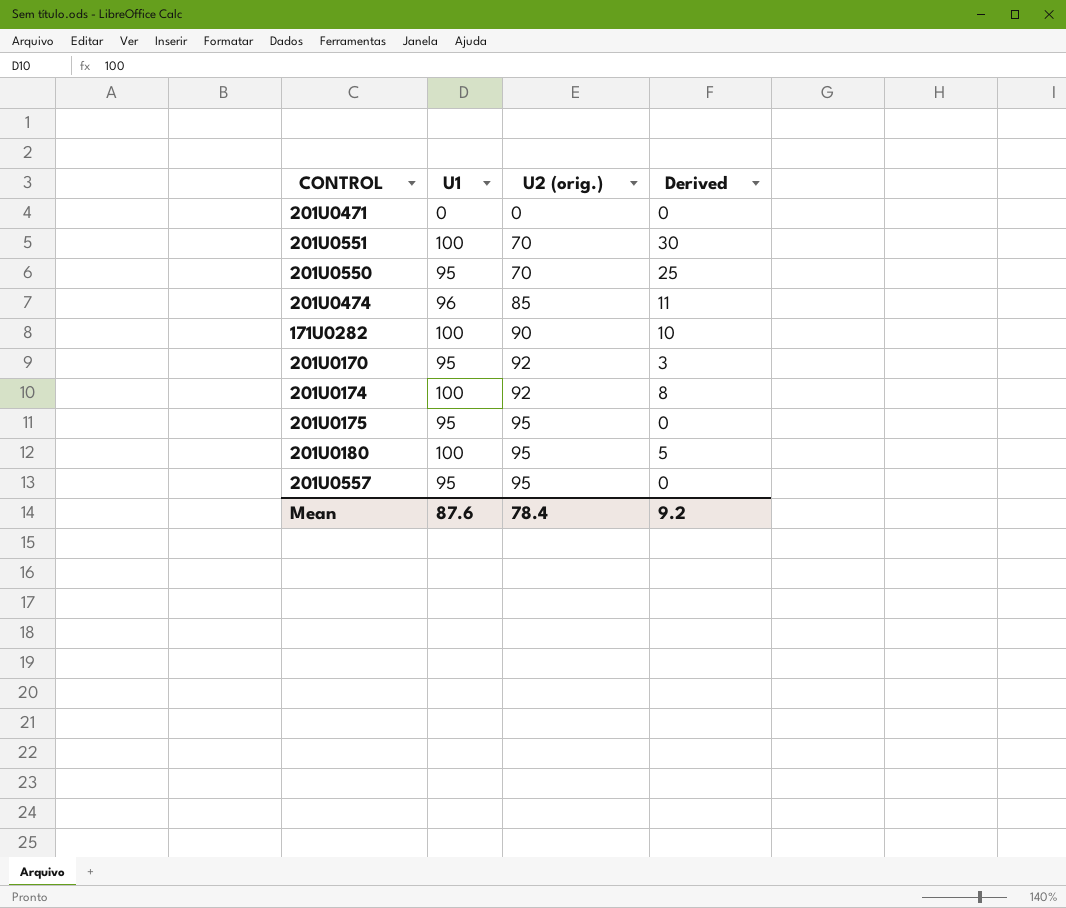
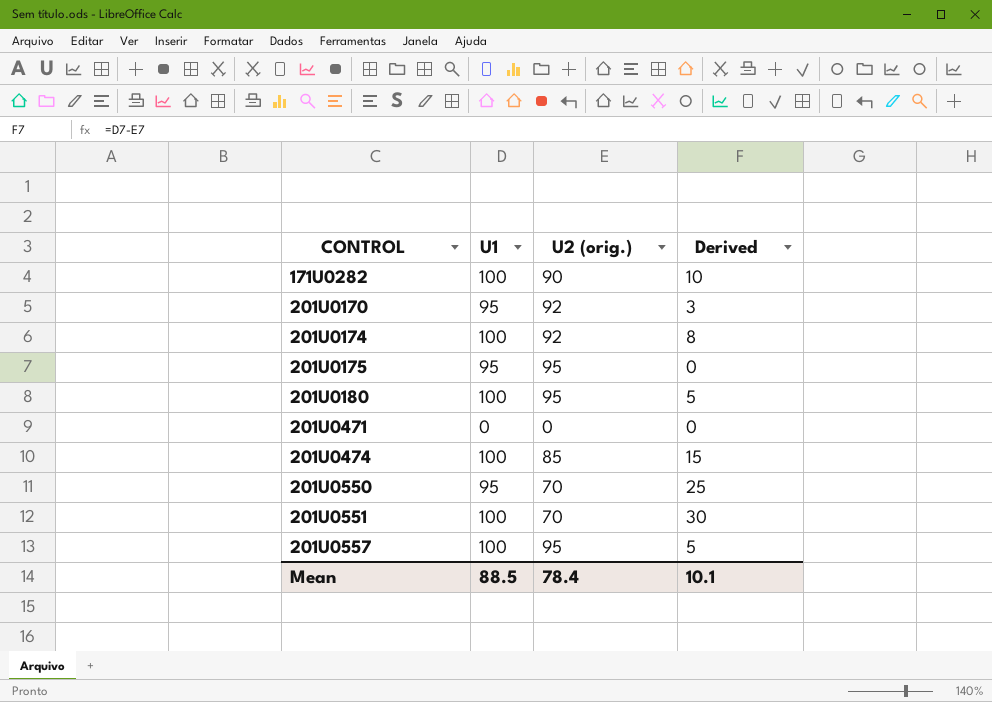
row order: U2 (orig.) ascending -> CONTROL ascending
201U0474 | U1: 96 -> 100
201U0474 | Derived: 11 -> 15
201U0557 | U1: 95 -> 100
201U0557 | Derived: 0 -> 5
Mean | U1: 87.6 -> 88.5
Mean | Derived: 9.2 -> 10.1

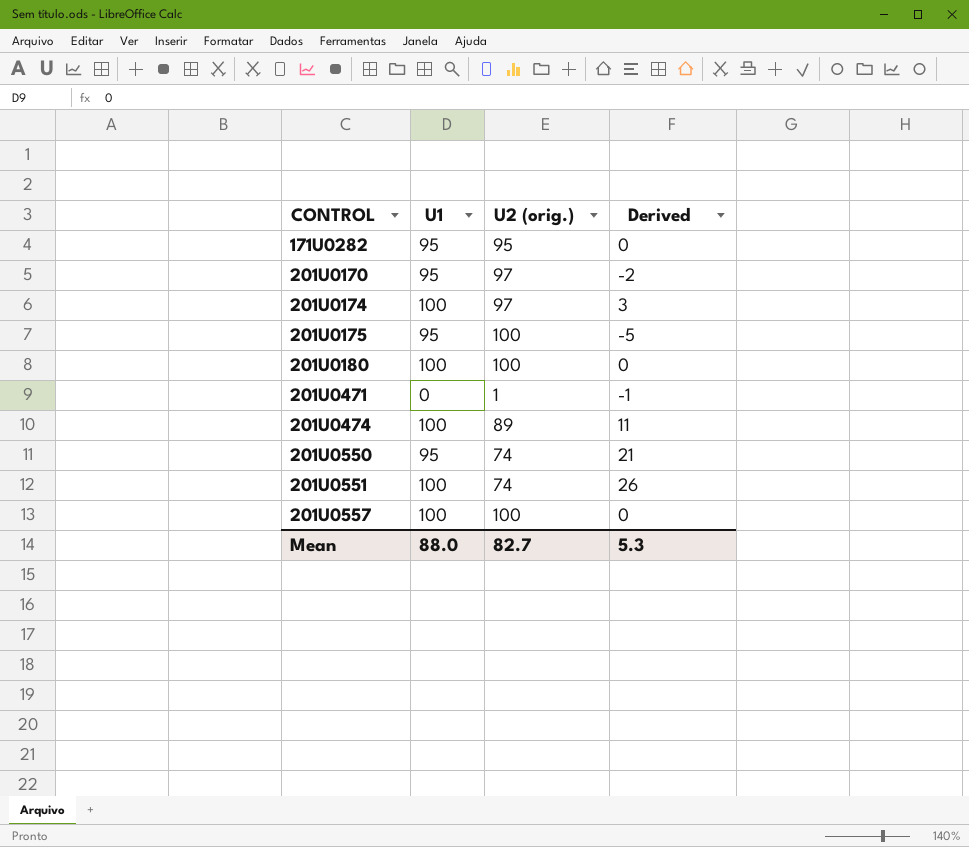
171U0282 | U1: 100 -> 95
171U0282 | U2 (orig.): 90 -> 95
171U0282 | Derived: 10 -> 0
201U0170 | U2 (orig.): 92 -> 97
201U0170 | Derived: 3 -> -2
201U0174 | U2 (orig.): 92 -> 97
201U0174 | Derived: 8 -> 3
201U0175 | U2 (orig.): 95 -> 100
201U0175 | Derived: 0 -> -5
201U0180 | U2 (orig.): 95 -> 100
201U0180 | Derived: 5 -> 0
201U0471 | U2 (orig.): 0 -> 1
201U0471 | Derived: 0 -> -1
201U0474 | U2 (orig.): 85 -> 89
201U0474 | Derived: 15 -> 11
201U0550 | U2 (orig.): 70 -> 74
201U0550 | Derived: 25 -> 21
201U0551 | U2 (orig.): 70 -> 74
201U0551 | Derived: 30 -> 26
201U0557 | U2 (orig.): 95 -> 100
201U0557 | Derived: 5 -> 0
Mean | U1: 88.5 -> 88.0
Mean | U2 (orig.): 78.4 -> 82.7
Mean | Derived: 10.1 -> 5.3

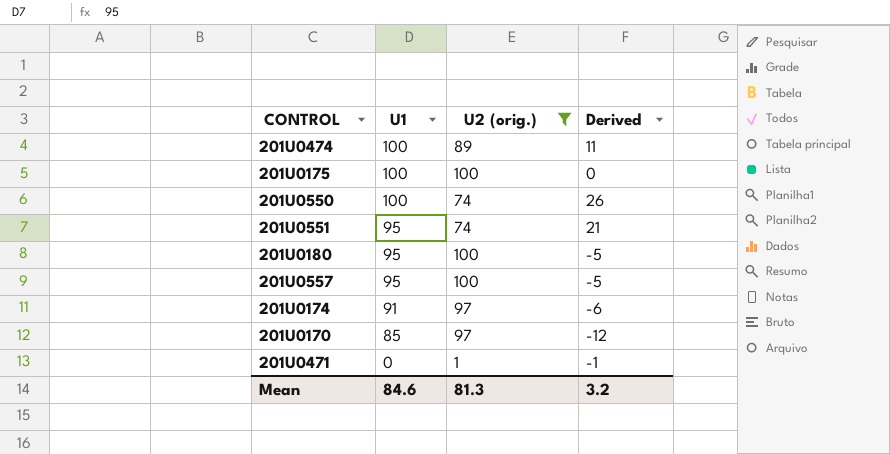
filter: none -> U2 (orig.) != 95
row order: CONTROL ascending -> U1 descending
201U0175 | U1: 95 -> 100
201U0175 | Derived: -5 -> 0
201U0550 | U1: 95 -> 100
201U0550 | Derived: 21 -> 26
201U0551 | U1: 100 -> 95
201U0551 | Derived: 26 -> 21
201U0180 | U1: 100 -> 95
201U0180 | Derived: 0 -> -5
201U0557 | U1: 100 -> 95
201U0557 | Derived: 0 -> -5
201U0174 | U1: 100 -> 91
201U0174 | Derived: 3 -> -6
201U0170 | U1: 95 -> 85
201U0170 | Derived: -2 -> -12
Mean | U1: 88.0 -> 84.6
Mean | U2 (orig.): 82.7 -> 81.3
Mean | Derived: 5.3 -> 3.2

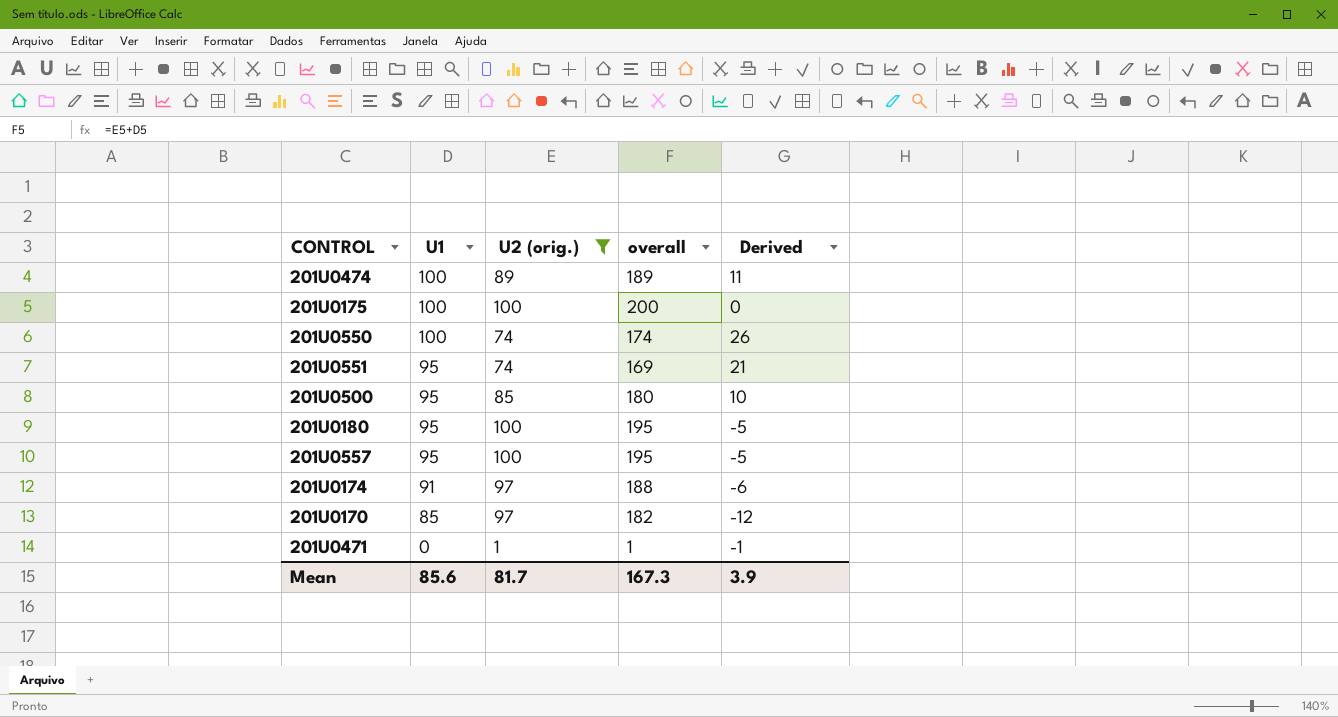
column overall | formula: none -> [U1] + [U2 (orig.)]
row 201U0500: none -> 95 | 85 | 180 | 10
Mean | U1: 84.6 -> 85.6
Mean | U2 (orig.): 81.3 -> 81.7
Mean | Derived: 3.2 -> 3.9

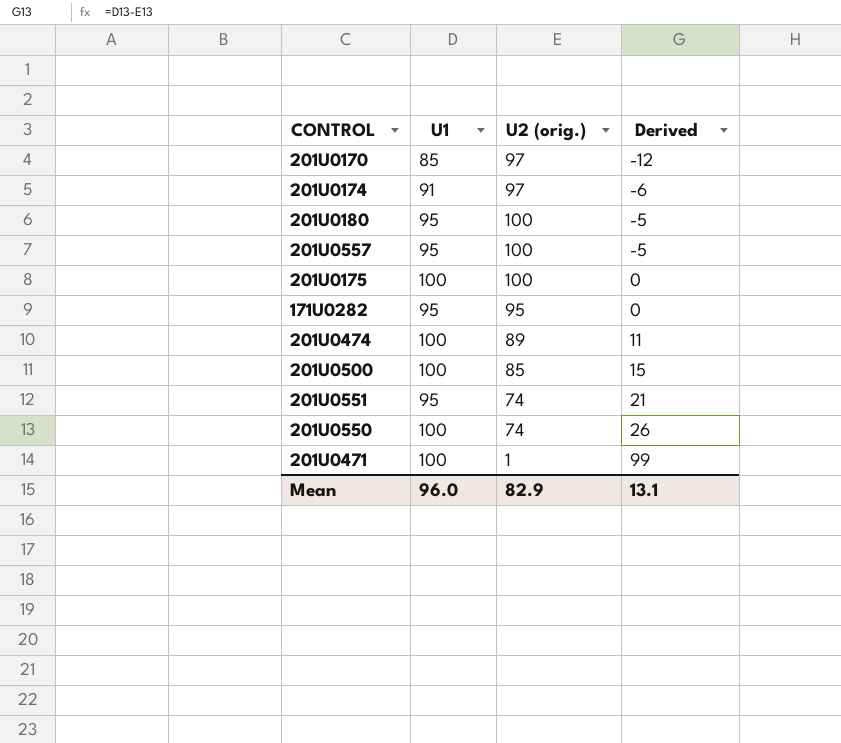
filter: U2 (orig.) != 95 -> none
row order: U1 descending -> Derived ascending
column overall | formula: [U1] + [U2 (orig.)] -> none
201U0500 | U1: 95 -> 100
201U0500 | Derived: 10 -> 15
201U0471 | U1: 0 -> 100
201U0471 | Derived: -1 -> 99
Mean | U1: 85.6 -> 96.0
Mean | U2 (orig.): 81.7 -> 82.9
Mean | Derived: 3.9 -> 13.1

